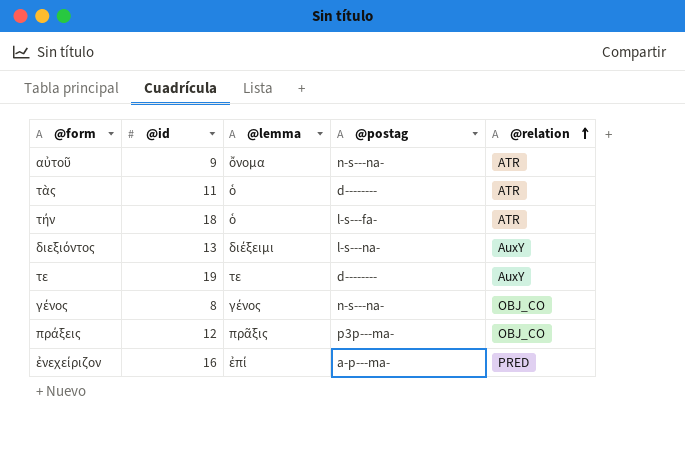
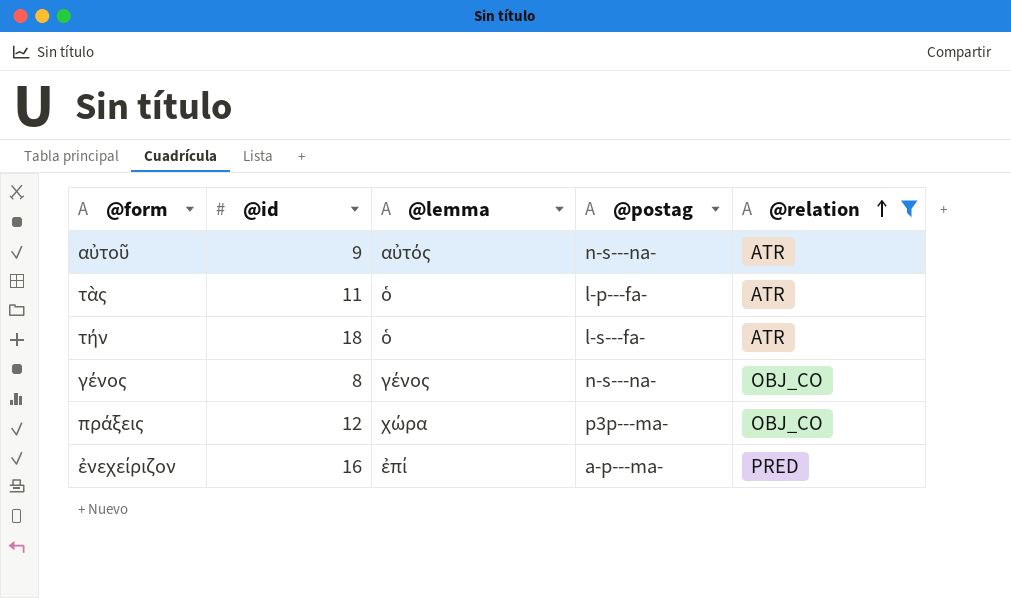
filter: none -> @relation != AuxY
αὐτοῦ | @lemma: ὄνομα -> αὐτός
τὰς | @postag: d-------- -> l-p---fa-
πράξεις | @lemma: πρᾶξις -> χώρα

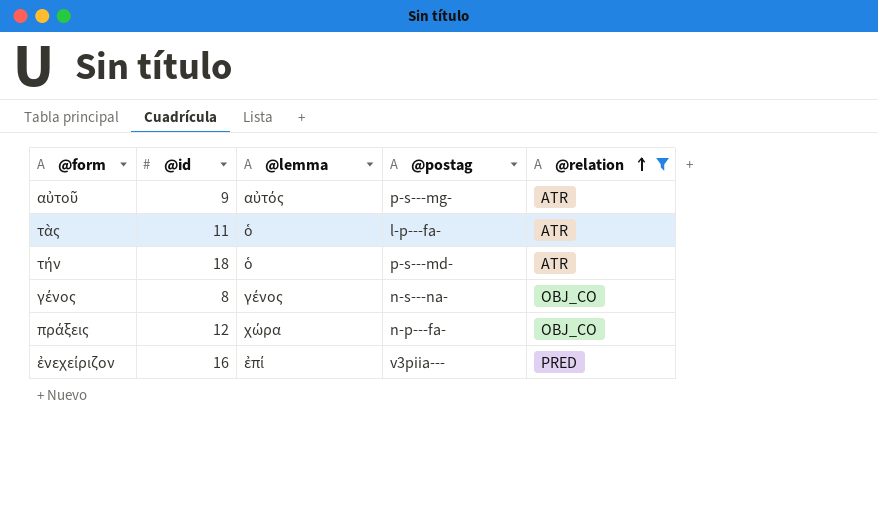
αὐτοῦ | @postag: n-s---na- -> p-s---mg-
τήν | @postag: l-s---fa- -> p-s---md-
πράξεις | @postag: p3p---ma- -> n-p---fa-
ἐνεχείριζον | @postag: a-p---ma- -> v3piia---

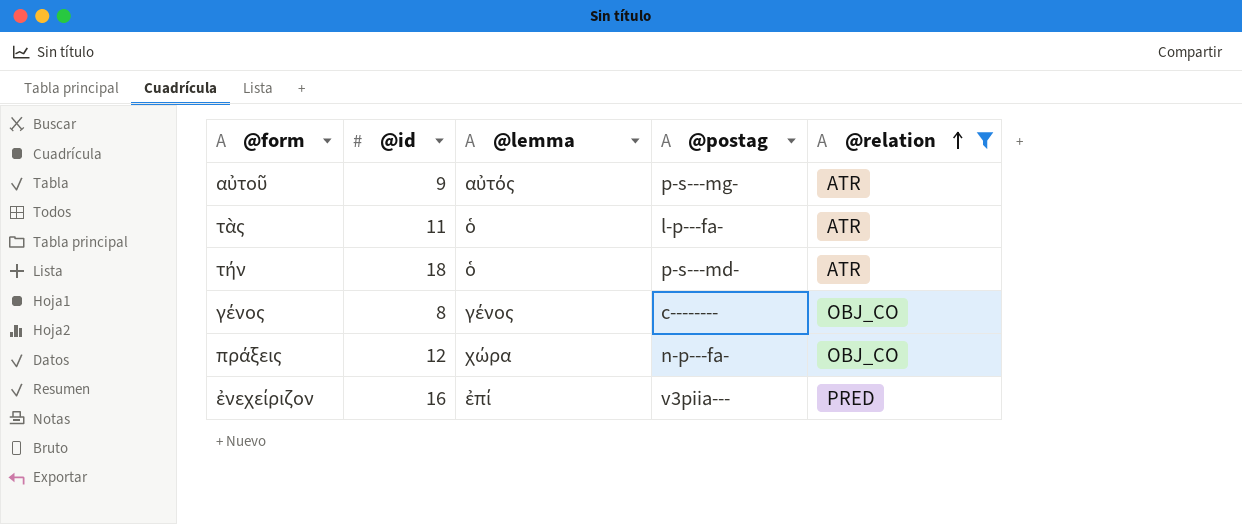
γένος | @postag: n-s---na- -> c--------

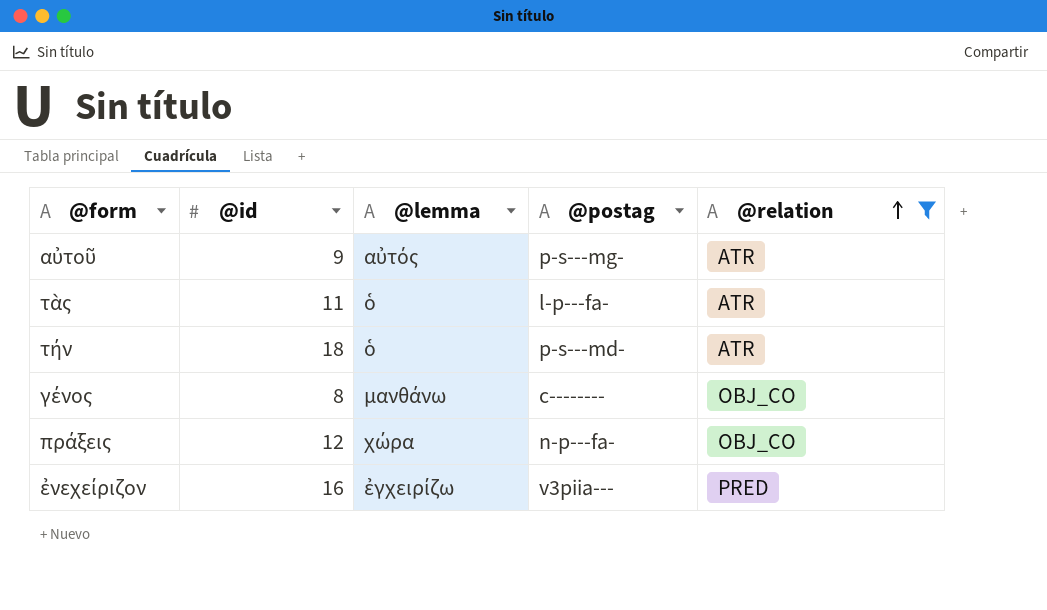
γένος | @lemma: γένος -> μανθάνω
ἐνεχείριζον | @lemma: ἐπί -> ἐγχειρίζω

